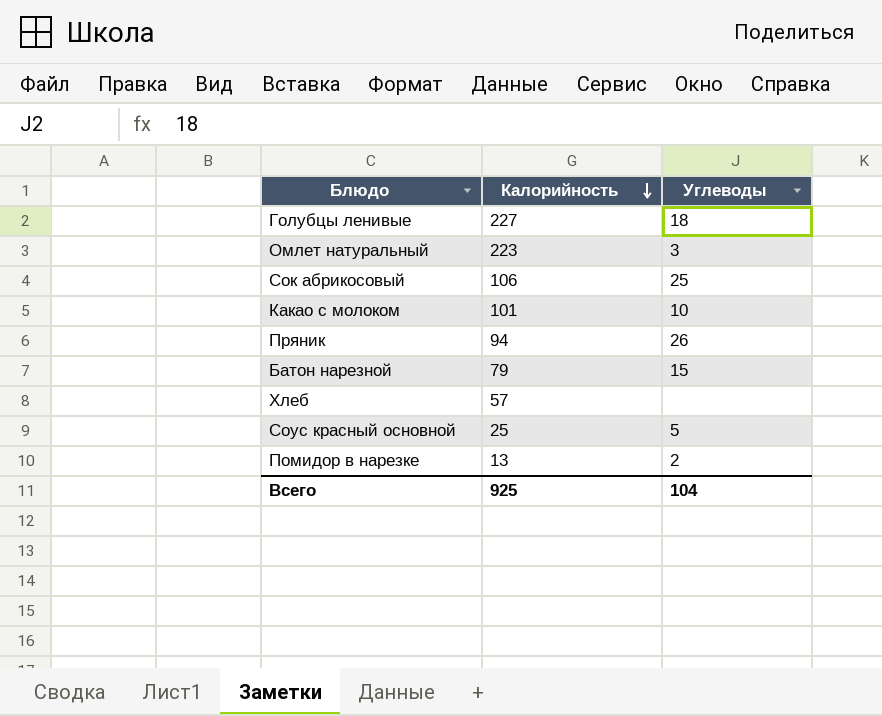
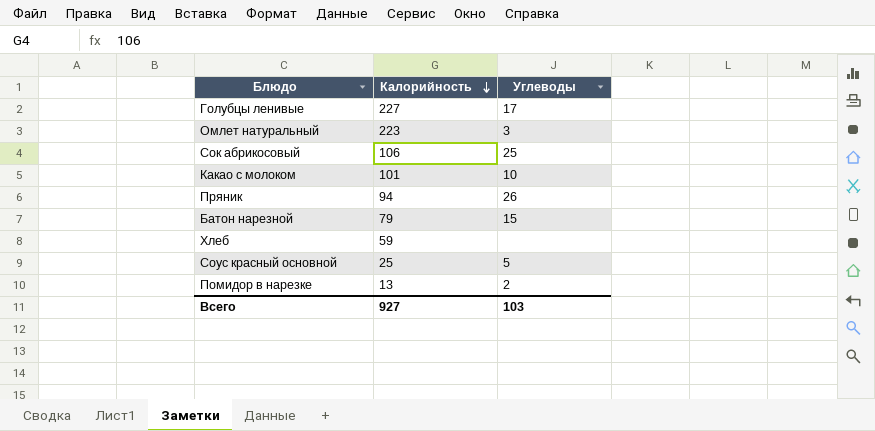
Голубцы ленивые | Углеводы: 18 -> 17
Хлеб | Калорийность: 57 -> 59
Всего | Калорийность: 925 -> 927
Всего | Углеводы: 104 -> 103

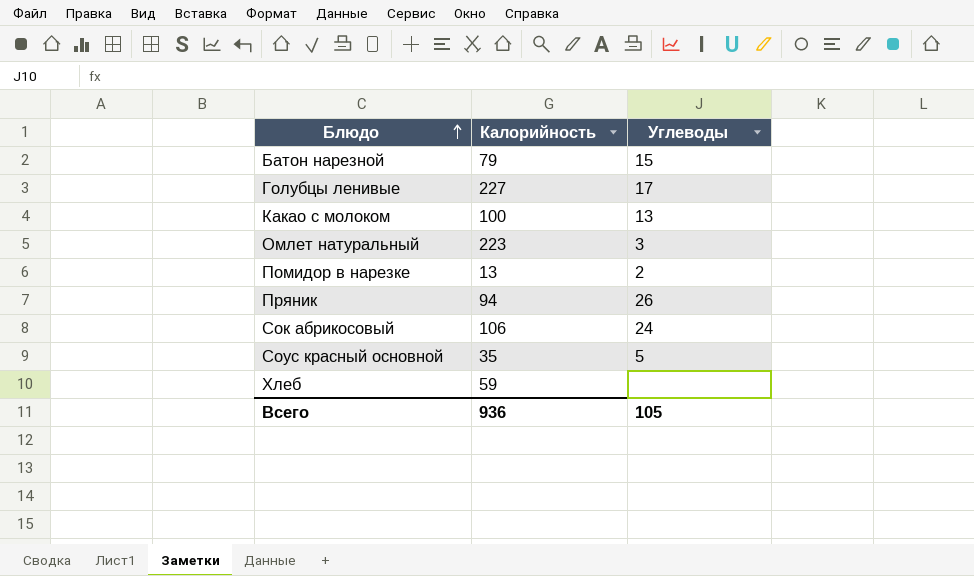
row order: Калорийность descending -> Блюдо ascending
Какао с молоком | Калорийность: 101 -> 100
Какао с молоком | Углеводы: 10 -> 13
Сок абрикосовый | Углеводы: 25 -> 24
Соус красный основной | Калорийность: 25 -> 35
Всего | Калорийность: 927 -> 936
Всего | Углеводы: 103 -> 105

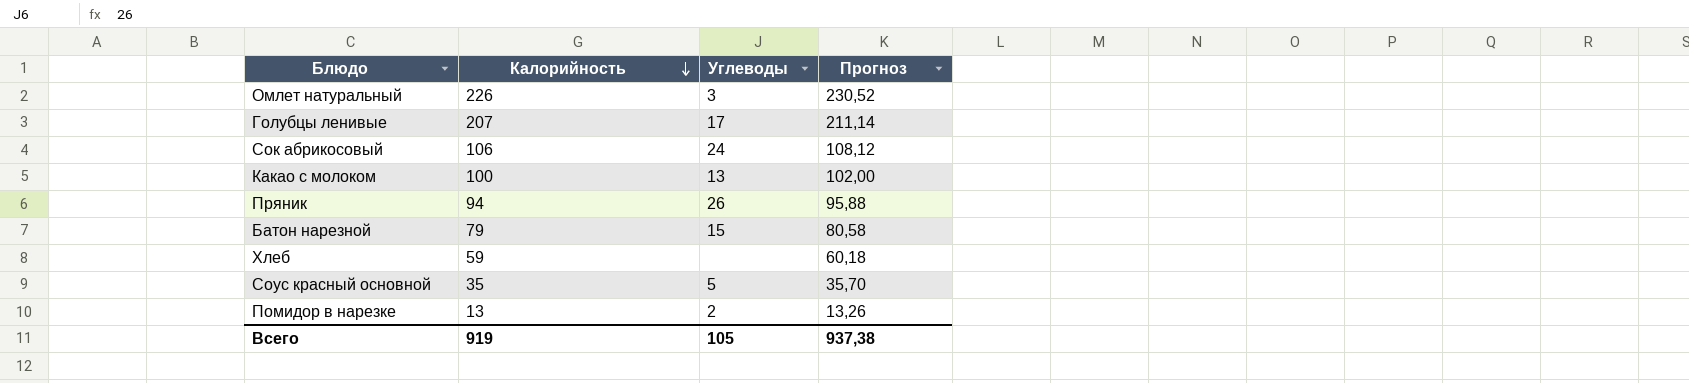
row order: Блюдо ascending -> Калорийность descending
column Прогноз | formula: none -> [Калорийность] * 1,02
Омлет натуральный | Калорийность: 223 -> 226
Голубцы ленивые | Калорийность: 227 -> 207
Всего | Калорийность: 936 -> 919

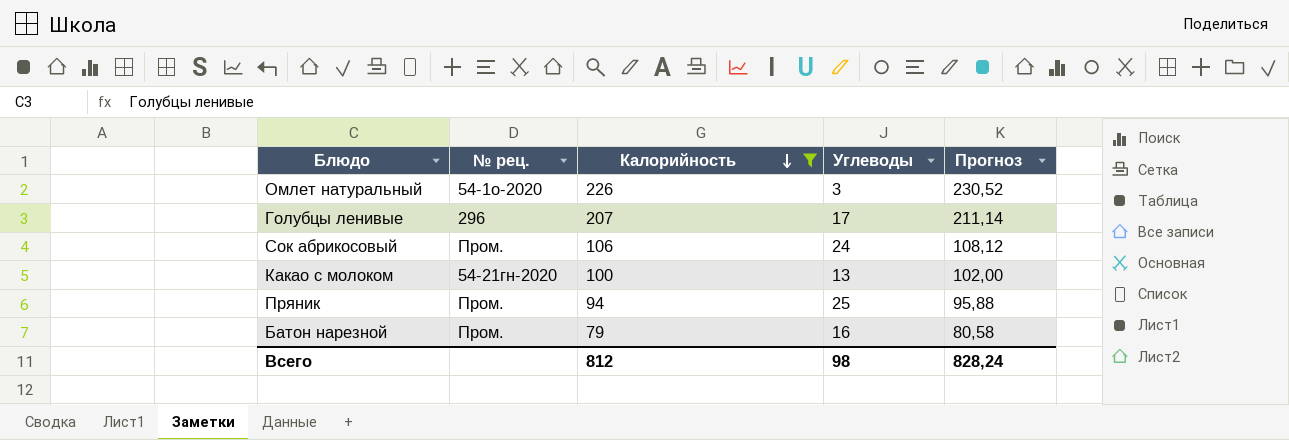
filter: none -> Калорийность >= 79
column № рец. | position: none -> 2
Пряник | Углеводы: 26 -> 25
Батон нарезной | Углеводы: 15 -> 16
Всего | Калорийность: 919 -> 812
Всего | Углеводы: 105 -> 98
Всего | Прогноз: 937,38 -> 828,24

